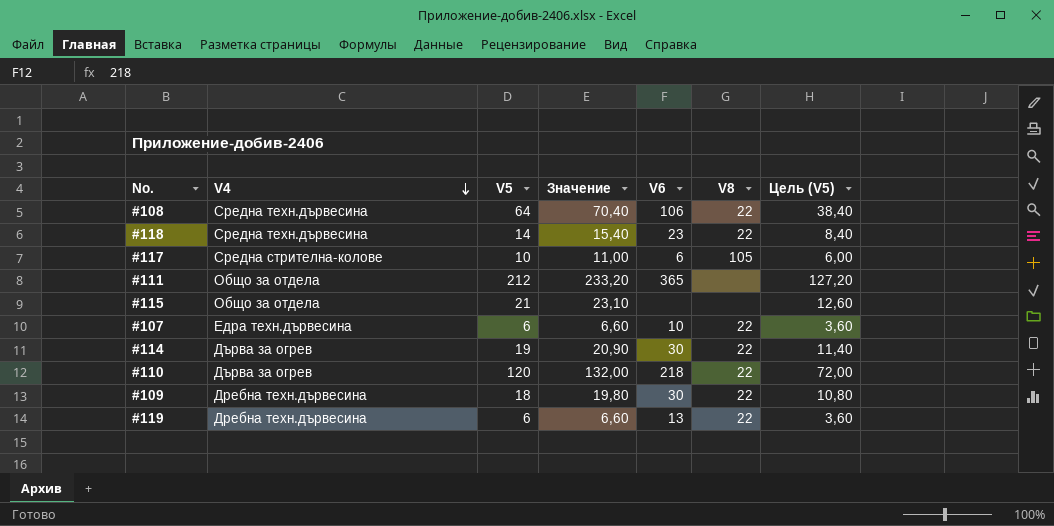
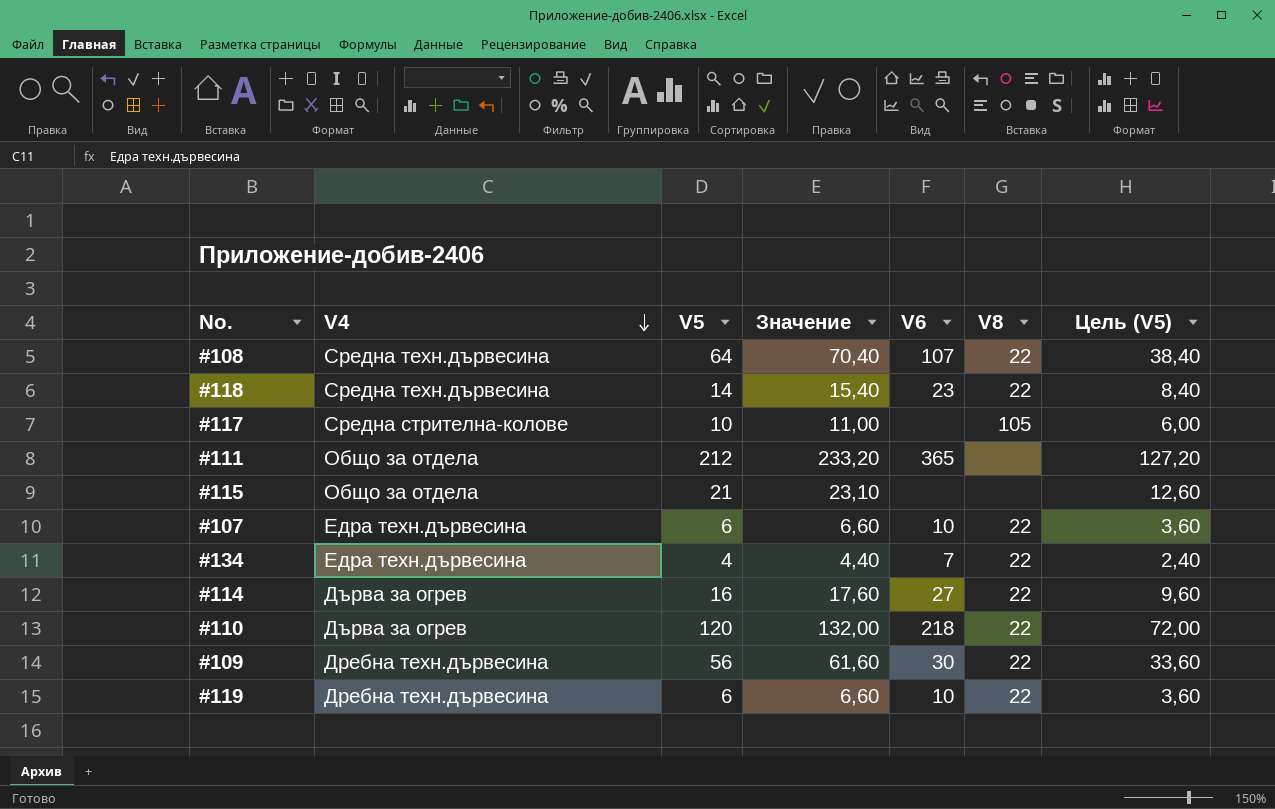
#108 | V6: 106 -> 107
#117 | V6: 6 -> none
row #134: none -> Едра техн.дървесина | 4 | 4,40 | 7 | 22 | 2,40
#114 | V5: 19 -> 16
#114 | Значение: 20,90 -> 17,60
#114 | V6: 30 -> 27
#114 | Цель (V5): 11,40 -> 9,60
#109 | V5: 18 -> 56
#109 | Значение: 19,80 -> 61,60
#109 | Цель (V5): 10,80 -> 33,60
#119 | V6: 13 -> 10

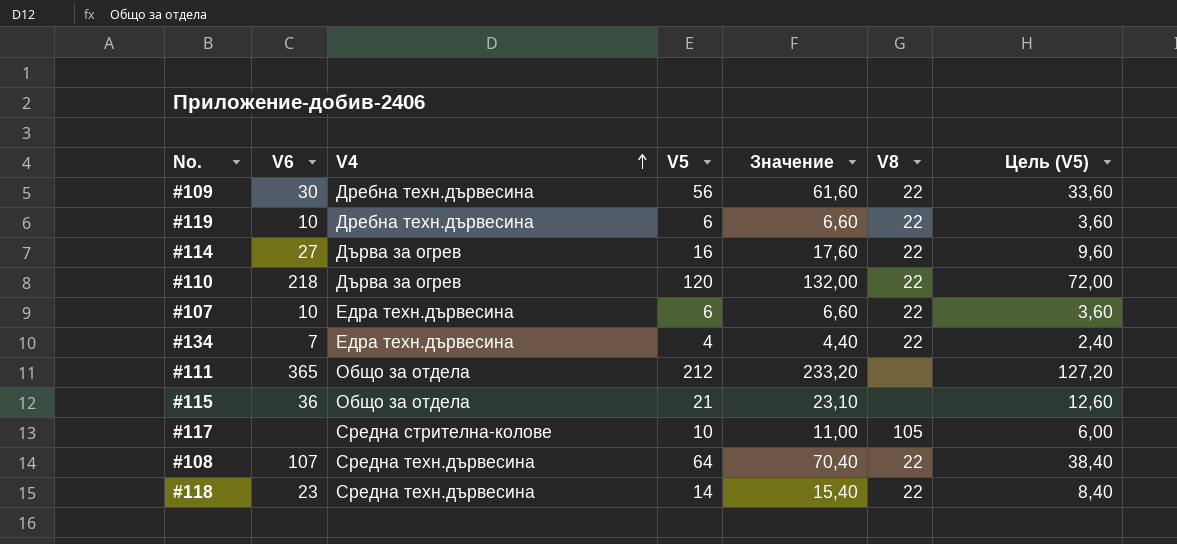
row order: V4 descending -> V4 ascending
column V6 | position: 5 -> 2
#115 | V6: none -> 36

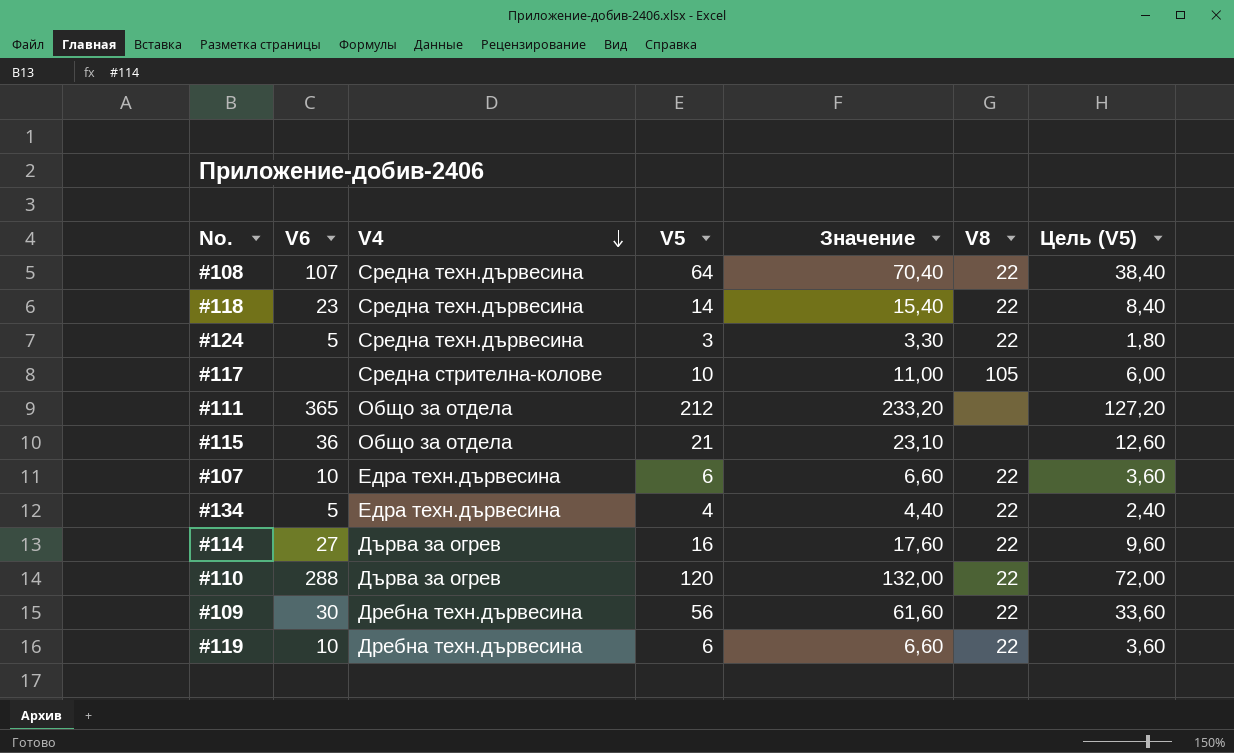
row order: V4 ascending -> V4 descending
row #124: none -> 5 | Средна техн.дървесина | 3 | 3,30 | 22 | 1,80
#134 | V6: 7 -> 5
#110 | V6: 218 -> 288

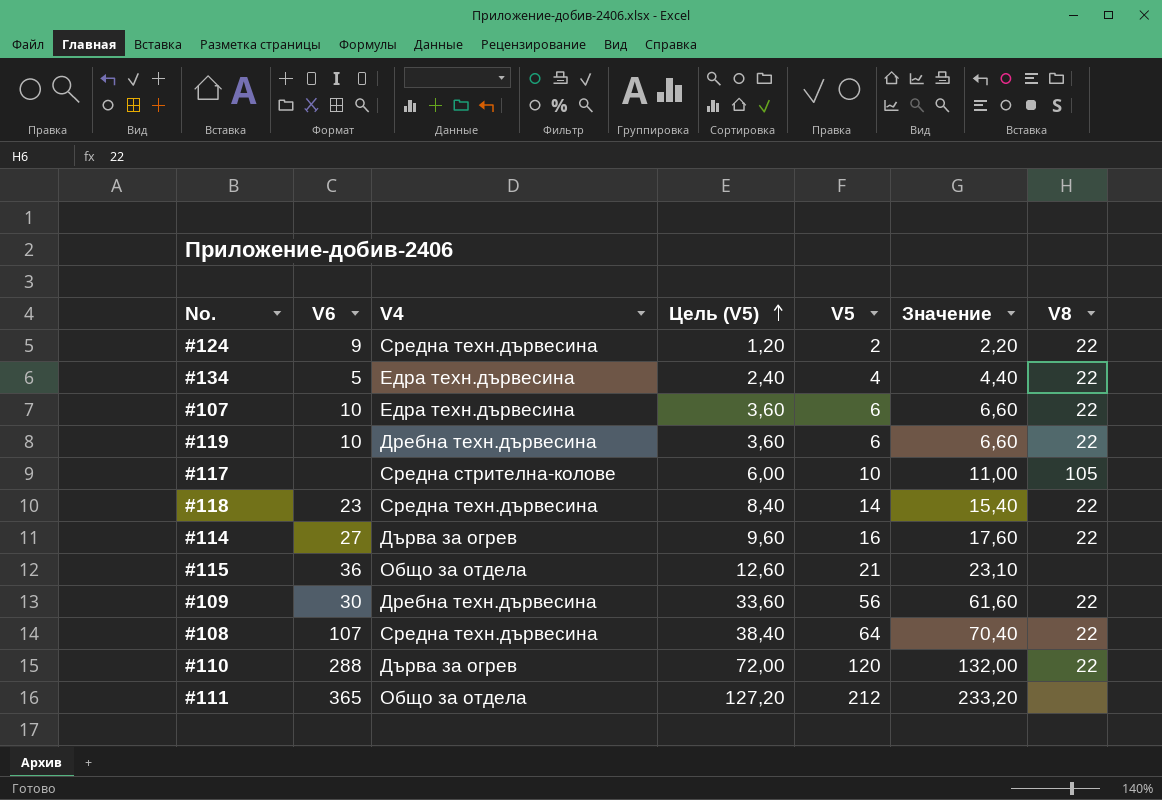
row order: V4 descending -> Цель (V5) ascending
column Цель (V5) | position: 7 -> 4
#124 | V6: 5 -> 9
#124 | Цель (V5): 1,80 -> 1,20
#124 | V5: 3 -> 2
#124 | Значение: 3,30 -> 2,20

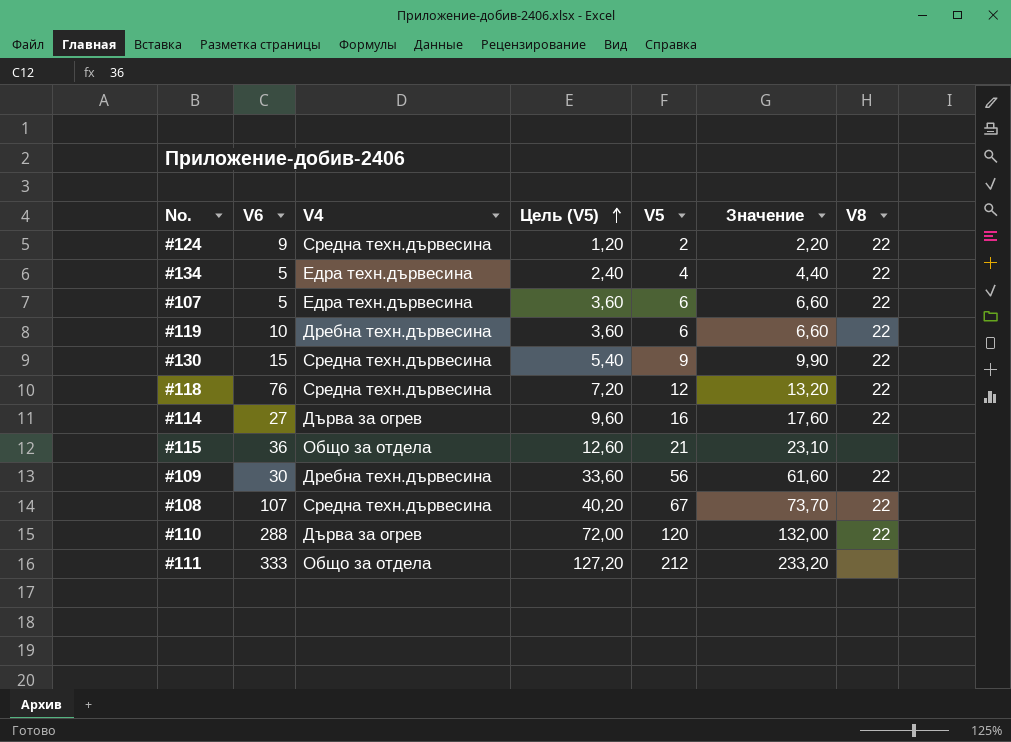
row #117: none | Средна стрителна-колове | 6,00 | 10 | 11,00 | 105 -> none
#107 | V6: 10 -> 5
row #130: none -> 15 | Средна техн.дървесина | 5,40 | 9 | 9,90 | 22
#118 | V6: 23 -> 76
#118 | Цель (V5): 8,40 -> 7,20
#118 | V5: 14 -> 12
#118 | Значение: 15,40 -> 13,20
#108 | Цель (V5): 38,40 -> 40,20
#108 | V5: 64 -> 67
#108 | Значение: 70,40 -> 73,70
#111 | V6: 365 -> 333

